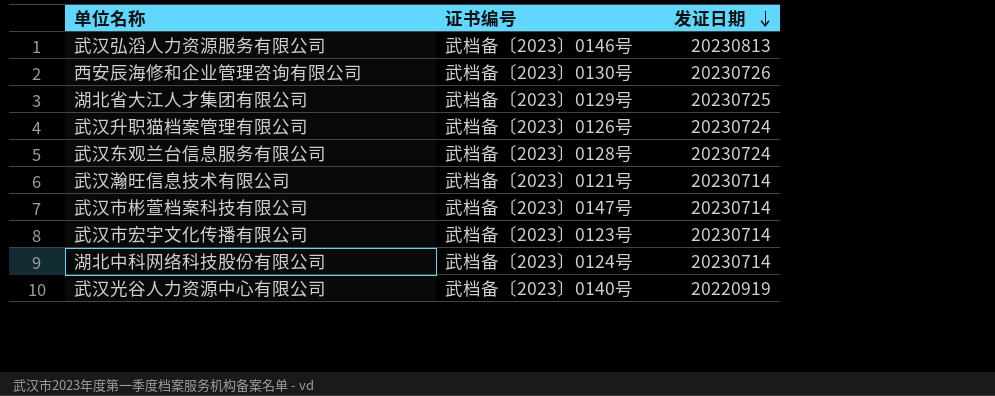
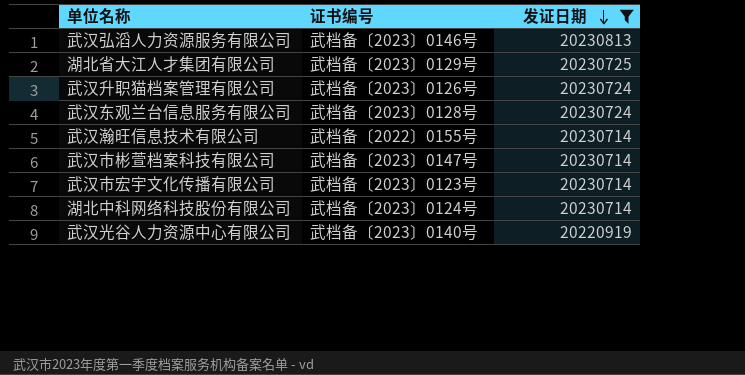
filter: none -> 发证日期 != 20230726
武汉瀚旺信息技术有限公司 | 证书编号: 武档备〔2023〕0121号 -> 武档备〔2022〕0155号

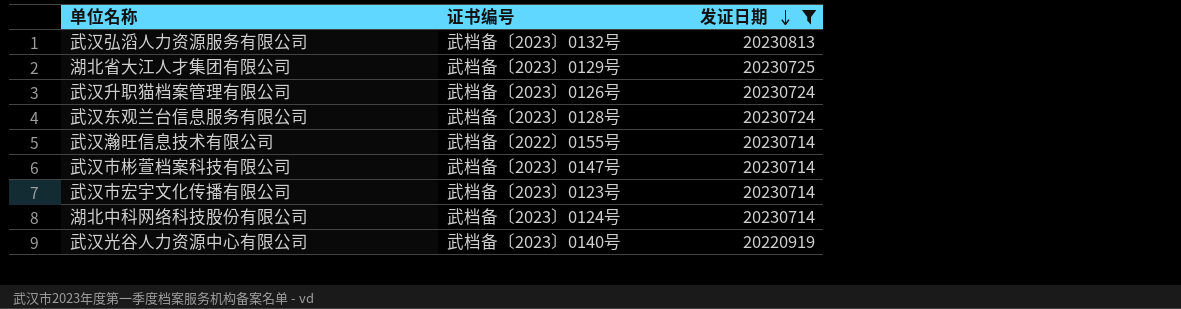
武汉弘滔人力资源服务有限公司 | 证书编号: 武档备〔2023〕0146号 -> 武档备〔2023〕0132号

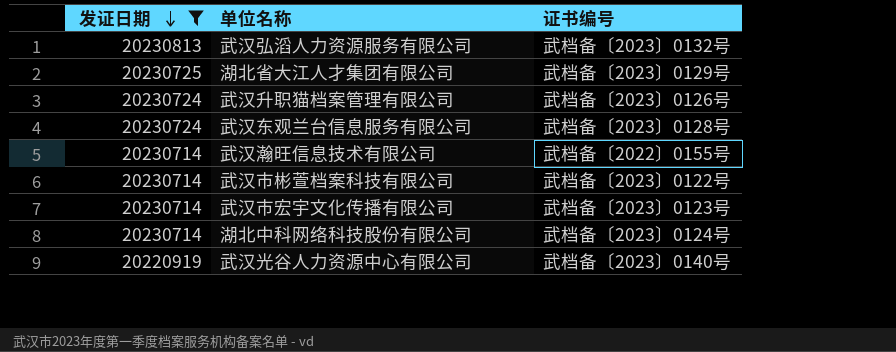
column 发证日期 | position: 3 -> 1
武汉市彬萱档案科技有限公司 | 证书编号: 武档备〔2023〕0147号 -> 武档备〔2023〕0122号

